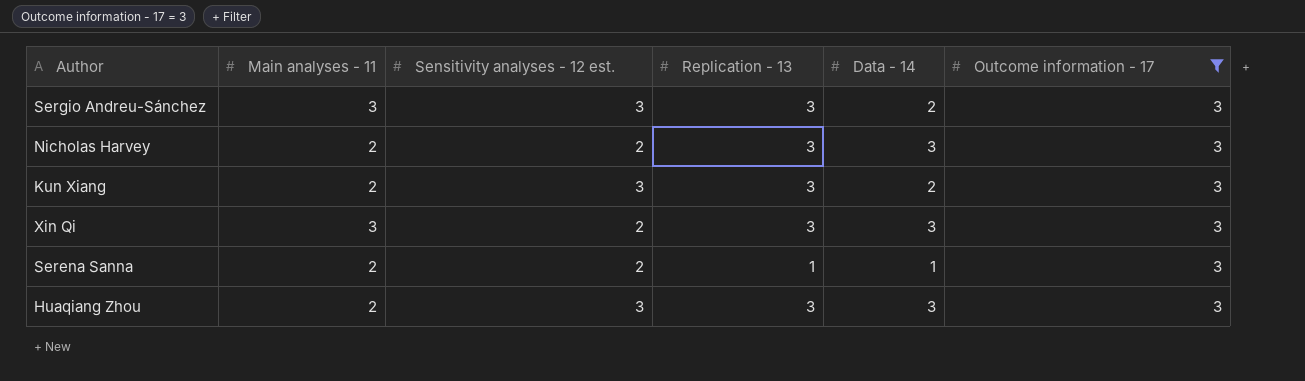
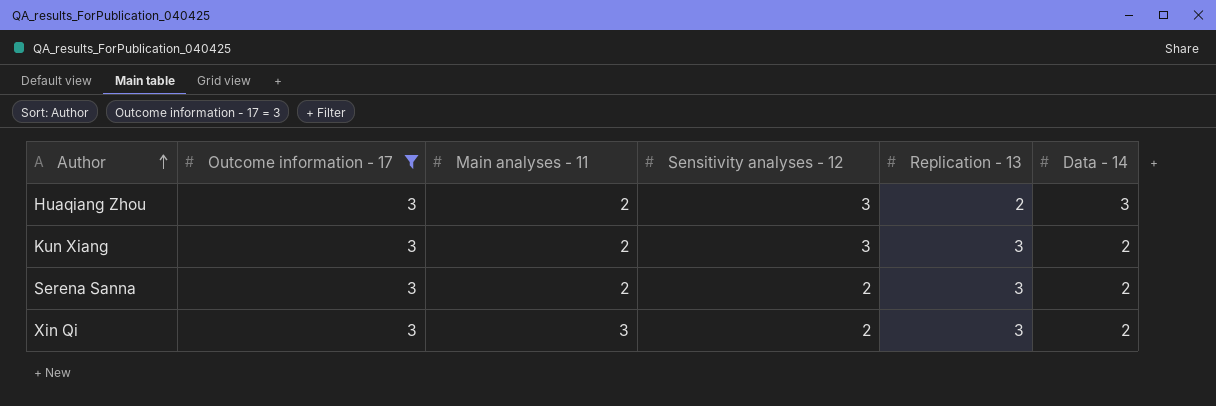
row order: none -> Author ascending
column Outcome information - 17 | position: 6 -> 2
column name: Sensitivity analyses - 12 est. -> Sensitivity analyses - 12
row Sergio Andreu-Sánchez: 3 | 3 | 3 | 2 | 3 -> none
row Nicholas Harvey: 2 | 2 | 3 | 3 | 3 -> none
Huaqiang Zhou | Replication - 13: 3 -> 2
Serena Sanna | Replication - 13: 1 -> 3
Serena Sanna | Data - 14: 1 -> 2
Xin Qi | Data - 14: 3 -> 2

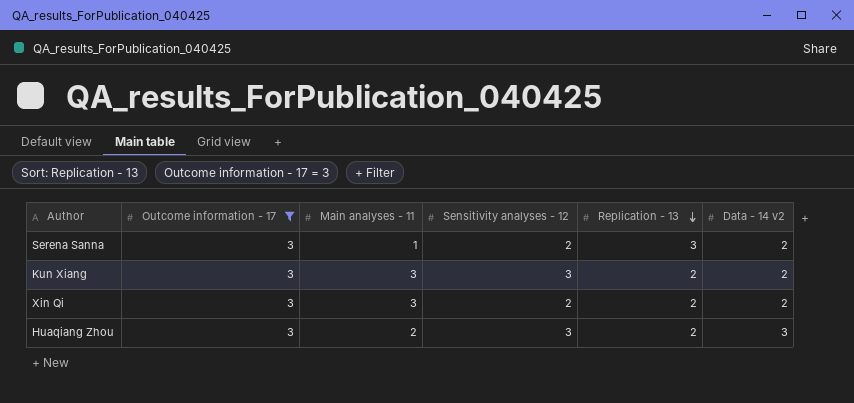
row order: Author ascending -> Replication - 13 descending
column name: Data - 14 -> Data - 14 v2
Serena Sanna | Main analyses - 11: 2 -> 1
Kun Xiang | Main analyses - 11: 2 -> 3
Kun Xiang | Replication - 13: 3 -> 2
Xin Qi | Replication - 13: 3 -> 2

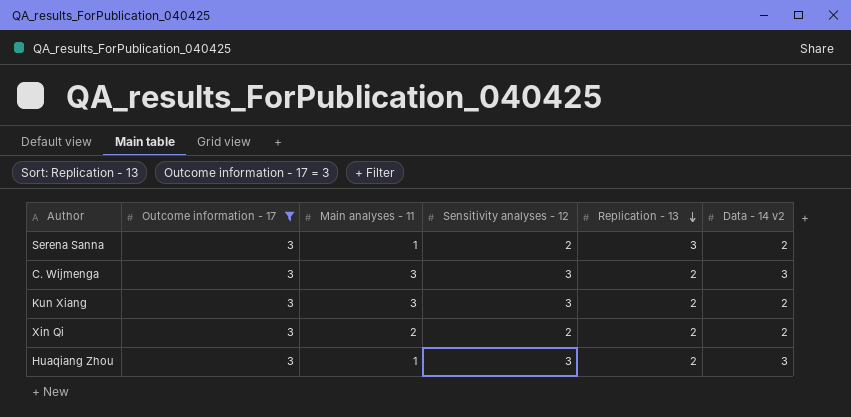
row C. Wijmenga: none -> 3 | 3 | 3 | 2 | 3
Xin Qi | Main analyses - 11: 3 -> 2
Huaqiang Zhou | Main analyses - 11: 2 -> 1

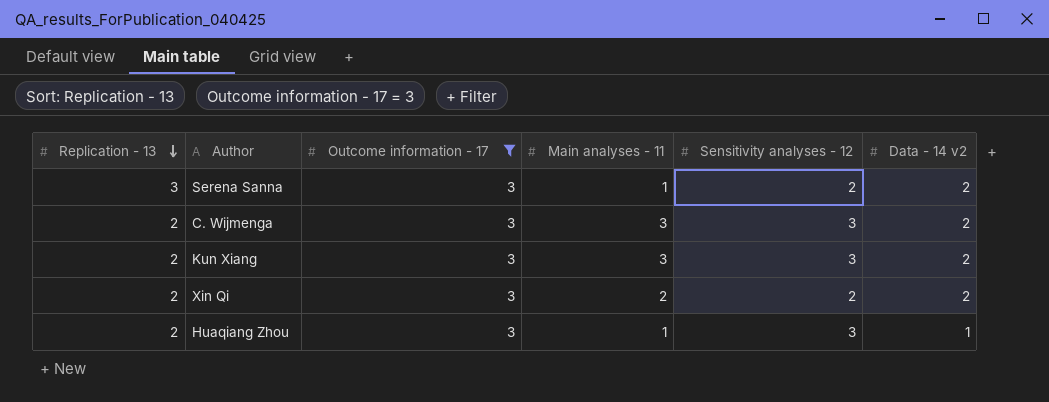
column Replication - 13 | position: 5 -> 1
C. Wijmenga | Data - 14 v2: 3 -> 2
Huaqiang Zhou | Data - 14 v2: 3 -> 1

